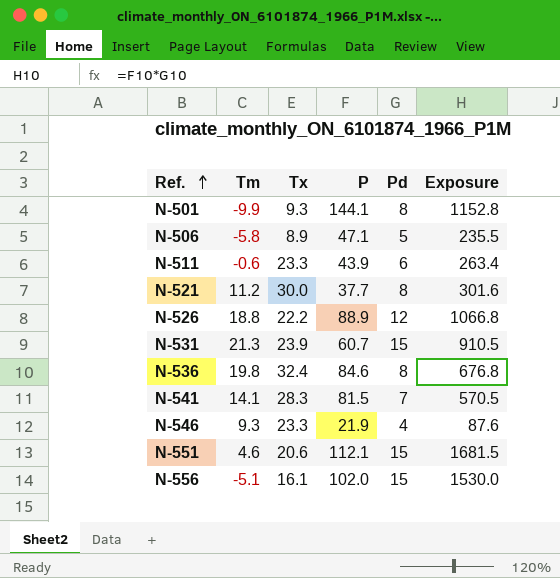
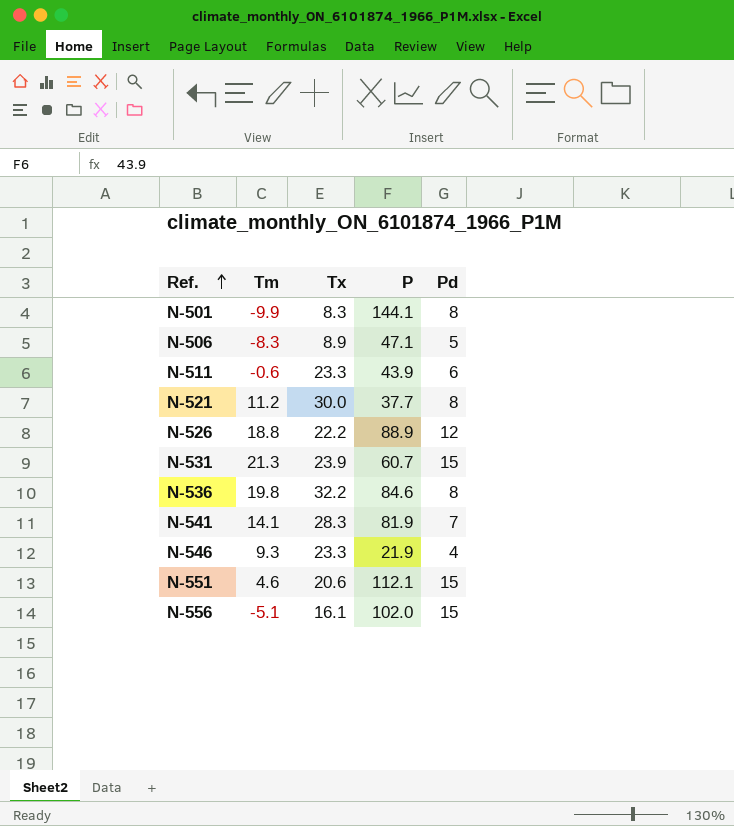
column Exposure | formula: [P] * [Pd] -> none
N-501 | Tx: 9.3 -> 8.3
N-506 | Tm: -5.8 -> -8.3
N-536 | Tx: 32.4 -> 32.2
N-541 | P: 81.5 -> 81.9

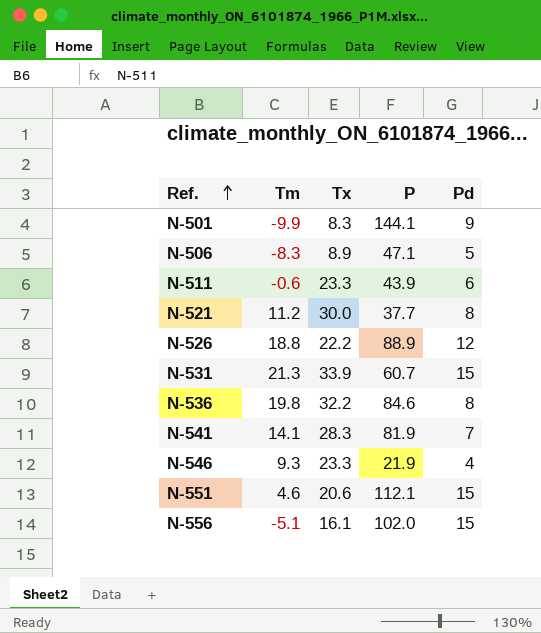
N-501 | Pd: 8 -> 9
N-531 | Tx: 23.9 -> 33.9

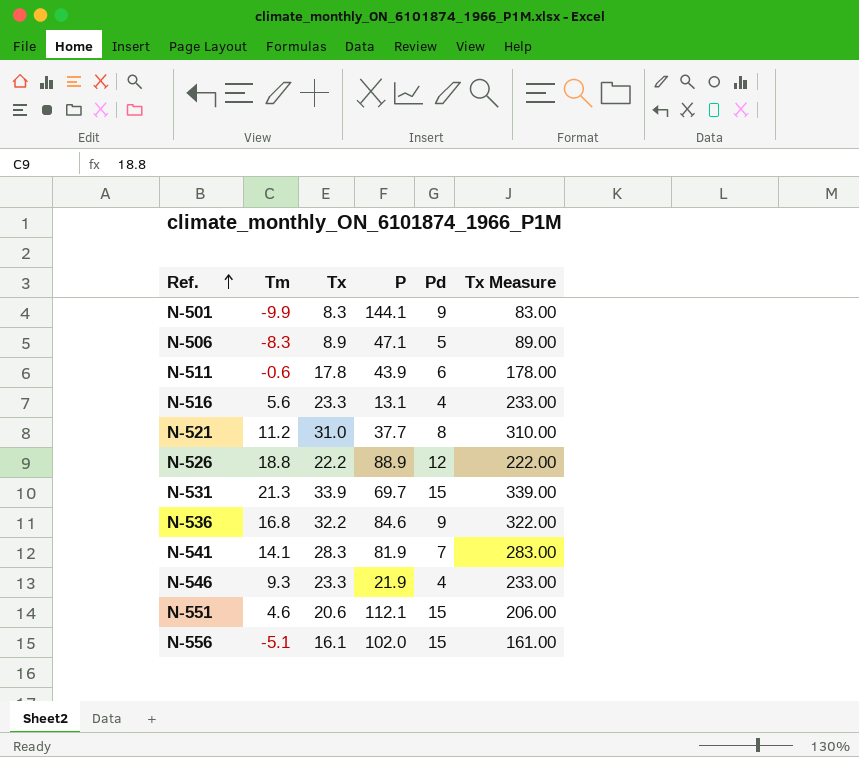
column Tx Measure | formula: none -> [Tx] * 10
N-511 | Tx: 23.3 -> 17.8
row N-516: none -> 5.6 | 23.3 | 13.1 | 4 | 233.00
N-521 | Tx: 30.0 -> 31.0
N-531 | P: 60.7 -> 69.7
N-536 | Tm: 19.8 -> 16.8
N-536 | Pd: 8 -> 9

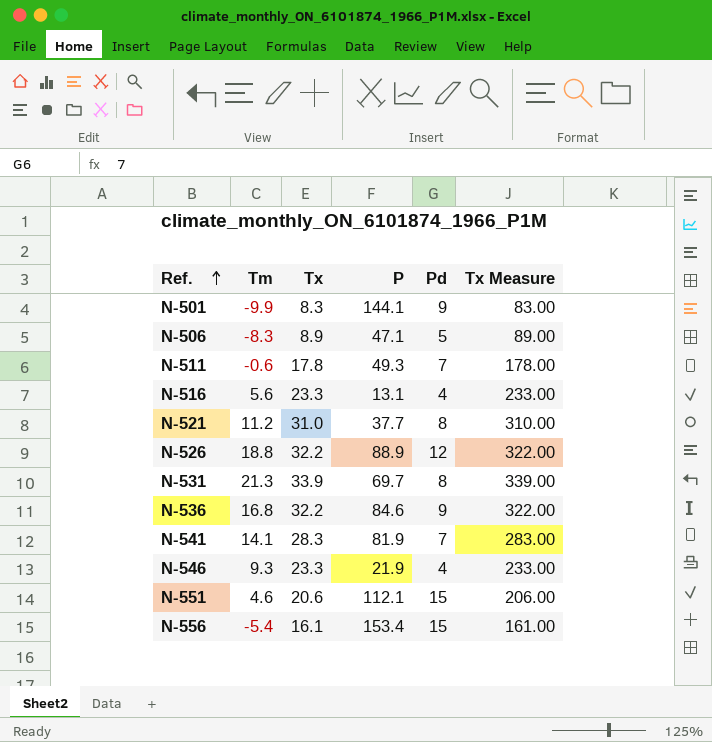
N-511 | P: 43.9 -> 49.3
N-511 | Pd: 6 -> 7
N-526 | Tx: 22.2 -> 32.2
N-526 | Tx Measure: 222.00 -> 322.00
N-531 | Pd: 15 -> 8
N-556 | Tm: -5.1 -> -5.4
N-556 | P: 102.0 -> 153.4

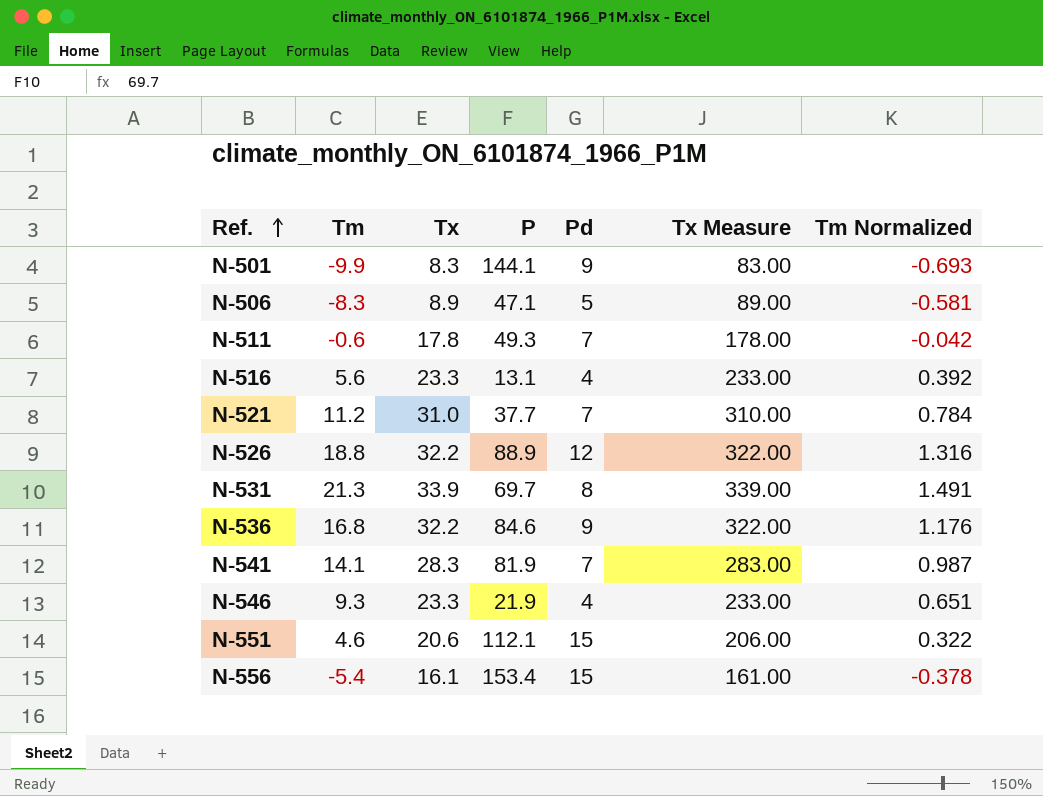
column Tm Normalized | formula: none -> [Tm] * 0.07
N-521 | Pd: 8 -> 7

